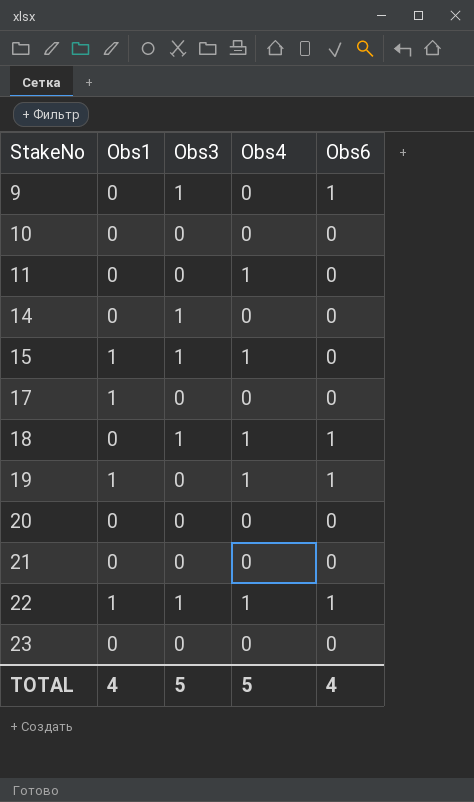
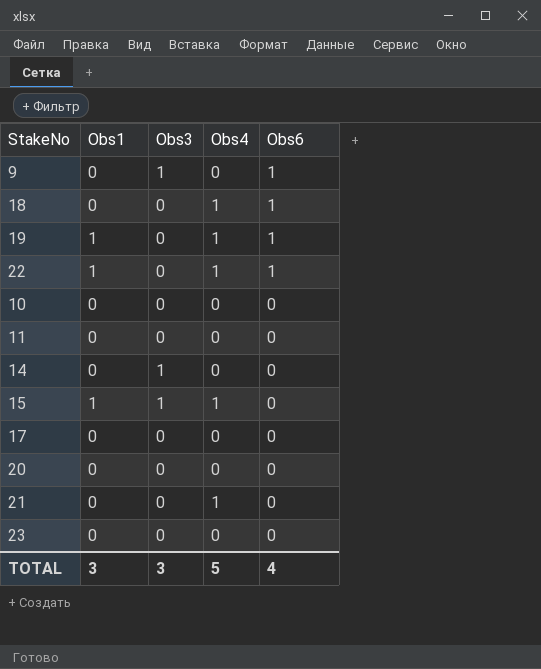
row order: StakeNo ascending -> Obs6 descending
18 | Obs3: 1 -> 0
22 | Obs3: 1 -> 0
11 | Obs4: 1 -> 0
17 | Obs1: 1 -> 0
21 | Obs4: 0 -> 1
TOTAL | Obs1: 4 -> 3
TOTAL | Obs3: 5 -> 3

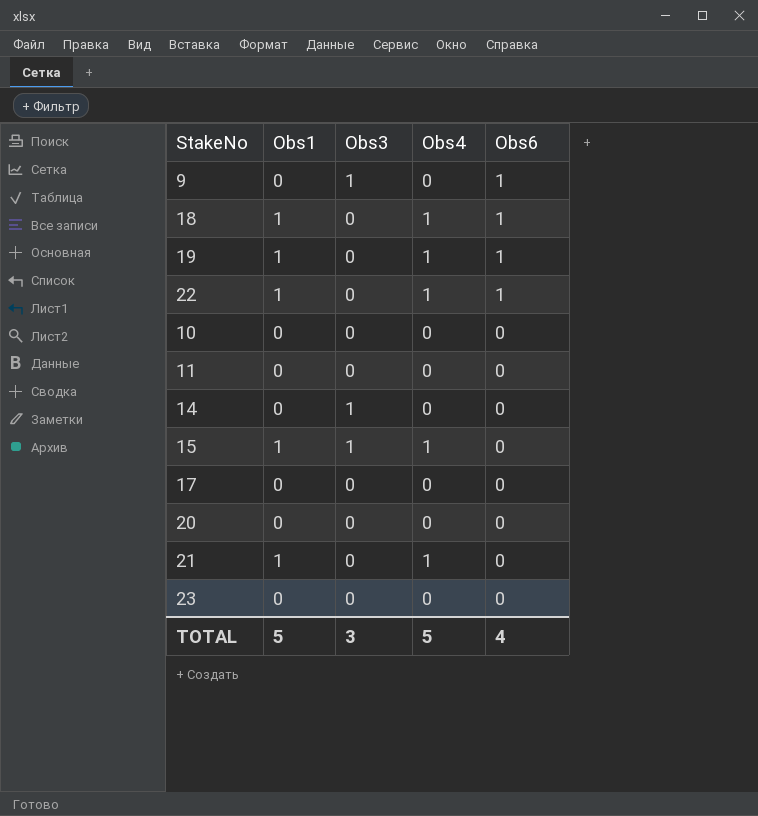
18 | Obs1: 0 -> 1
21 | Obs1: 0 -> 1
TOTAL | Obs1: 3 -> 5

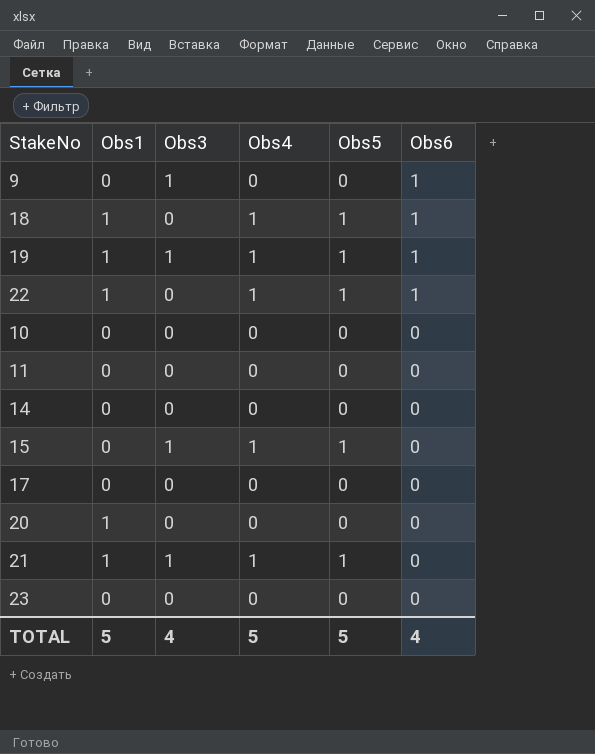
column Obs5 | position: none -> 5
19 | Obs3: 0 -> 1
14 | Obs3: 1 -> 0
15 | Obs1: 1 -> 0
20 | Obs1: 0 -> 1
21 | Obs3: 0 -> 1
TOTAL | Obs3: 3 -> 4

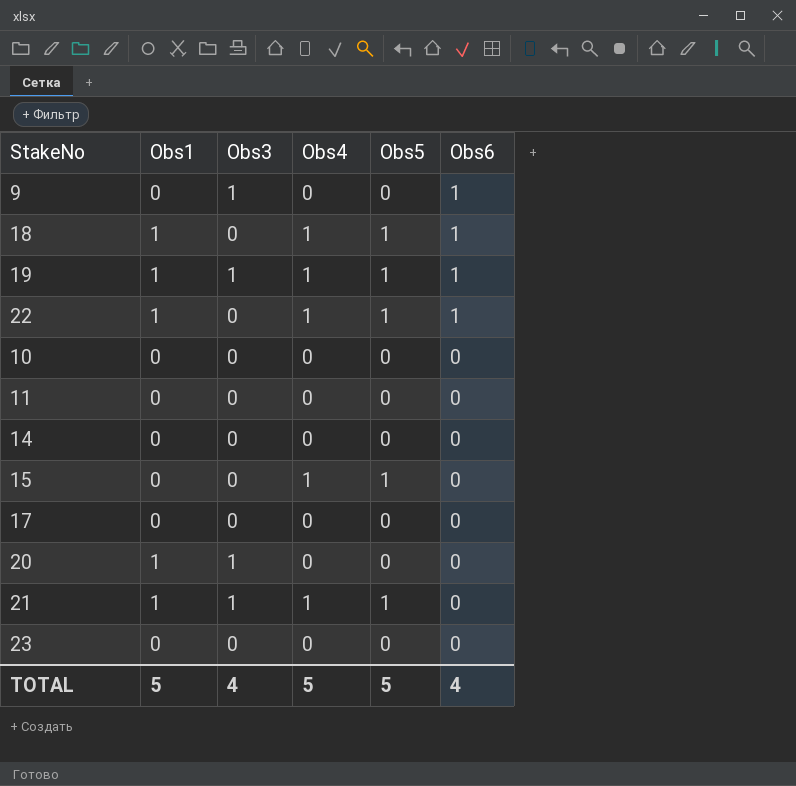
15 | Obs3: 1 -> 0
20 | Obs3: 0 -> 1

